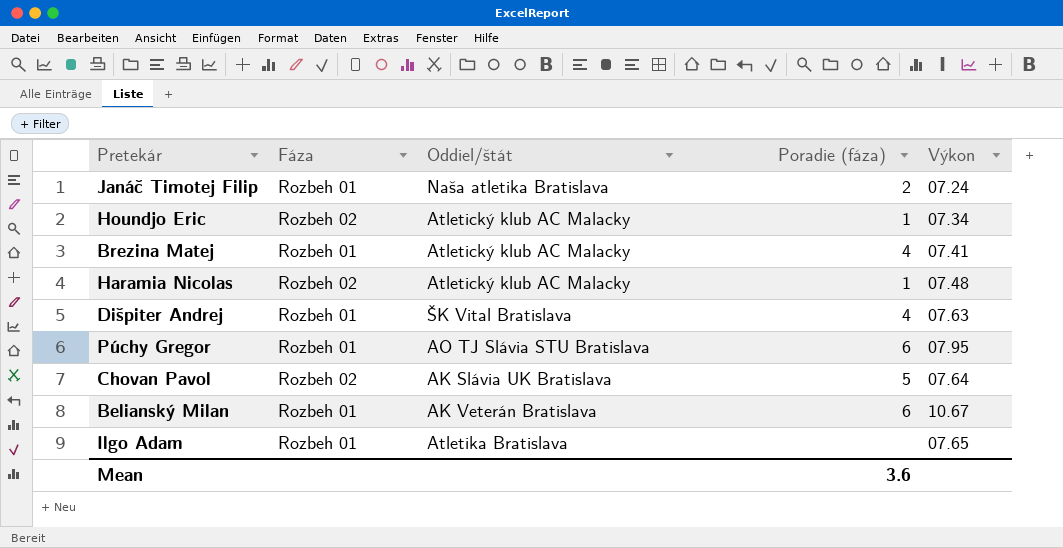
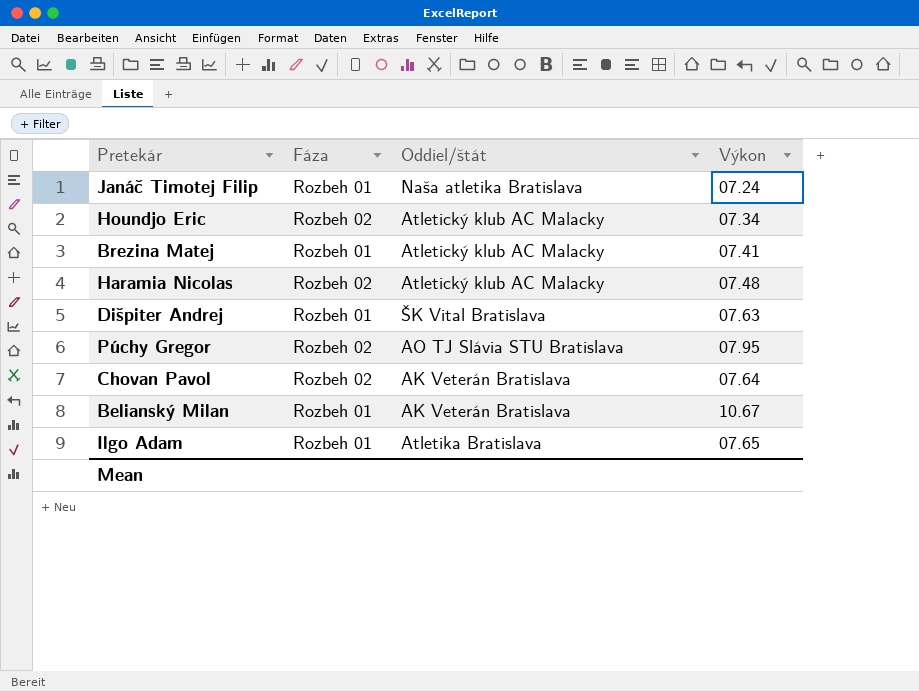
column Poradie (fáza) | position: 4 -> none
Púchy Gregor | Fáza: Rozbeh 01 -> Rozbeh 02
Chovan Pavol | Oddiel/štát: AK Slávia UK Bratislava -> AK Veterán Bratislava

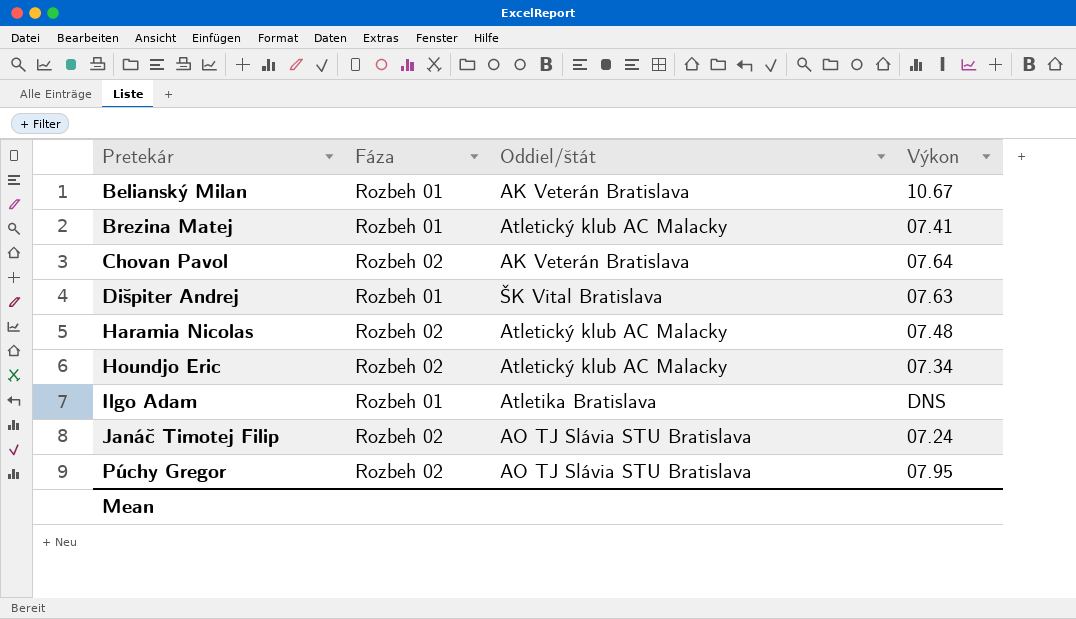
row order: none -> Pretekár ascending
Ilgo Adam | Výkon: 07.65 -> DNS
Janáč Timotej Filip | Fáza: Rozbeh 01 -> Rozbeh 02
Janáč Timotej Filip | Oddiel/štát: Naša atletika Bratislava -> AO TJ Slávia STU Bratislava

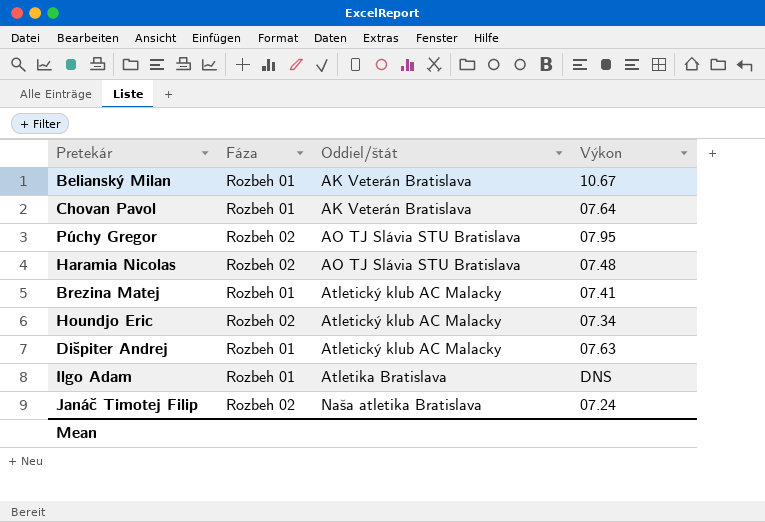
row order: Pretekár ascending -> Oddiel/štát ascending
Chovan Pavol | Fáza: Rozbeh 02 -> Rozbeh 01
Haramia Nicolas | Oddiel/štát: Atletický klub AC Malacky -> AO TJ Slávia STU Bratislava
Dišpiter Andrej | Oddiel/štát: ŠK Vital Bratislava -> Atletický klub AC Malacky
Janáč Timotej Filip | Oddiel/štát: AO TJ Slávia STU Bratislava -> Naša atletika Bratislava

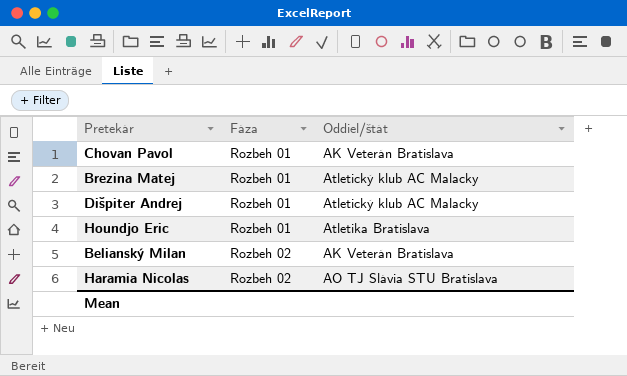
row order: Oddiel/štát ascending -> Fáza ascending
column Výkon | position: 4 -> none
row Púchy Gregor: Rozbeh 02 | AO TJ Slávia STU Bratislava | 07.95 -> none
row Ilgo Adam: Rozbeh 01 | Atletika Bratislava | DNS -> none
row Janáč Timotej Filip: Rozbeh 02 | Naša atletika Bratislava | 07.24 -> none
Houndjo Eric | Fáza: Rozbeh 02 -> Rozbeh 01
Houndjo Eric | Oddiel/štát: Atletický klub AC Malacky -> Atletika Bratislava
Belianský Milan | Fáza: Rozbeh 01 -> Rozbeh 02

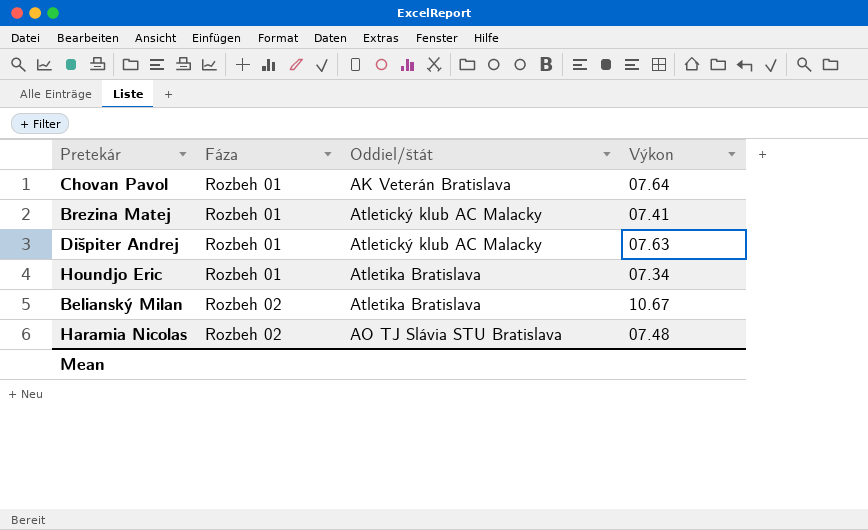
column Výkon | position: none -> 4
Belianský Milan | Oddiel/štát: AK Veterán Bratislava -> Atletika Bratislava

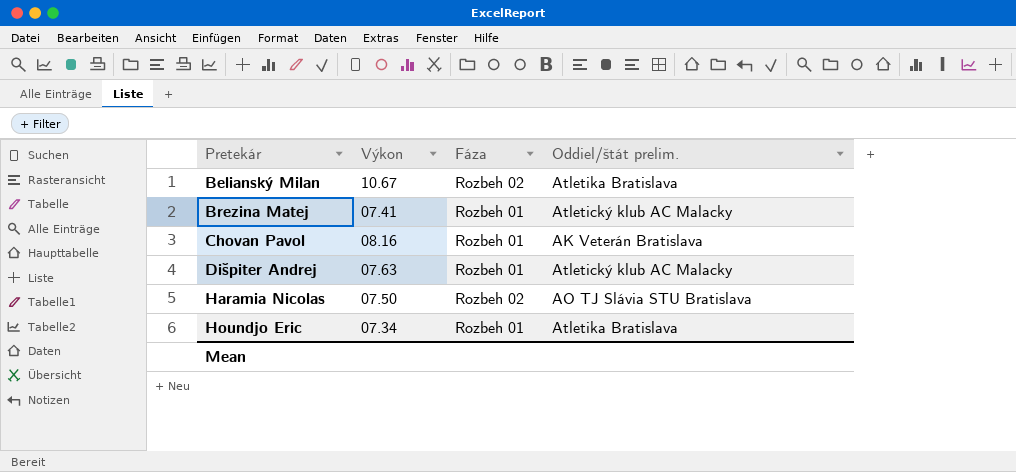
row order: Fáza ascending -> Pretekár ascending
column Výkon | position: 4 -> 2
column name: Oddiel/štát -> Oddiel/štát prelim.
Chovan Pavol | Výkon: 07.64 -> 08.16
Haramia Nicolas | Výkon: 07.48 -> 07.50

